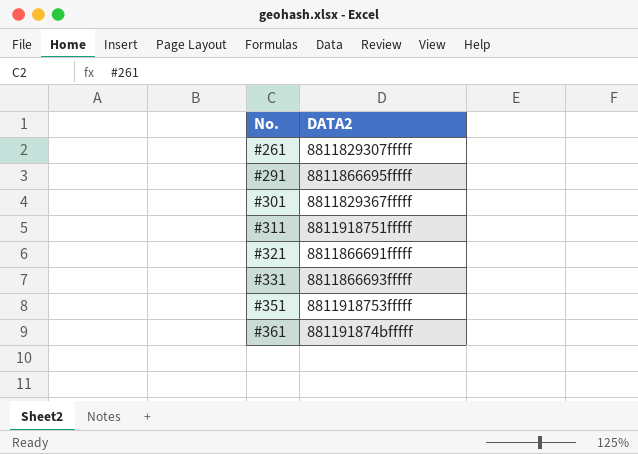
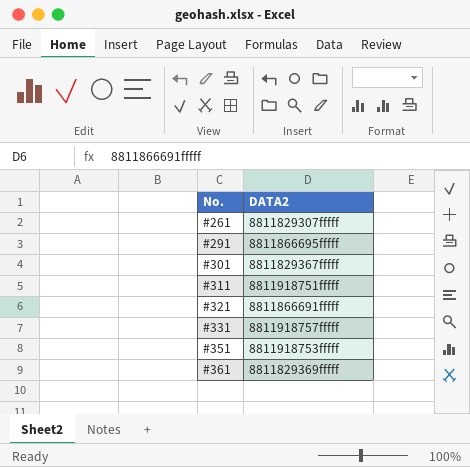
#331 | DATA2: 8811866693fffff -> 8811918757fffff
#361 | DATA2: 881191874bfffff -> 8811829369fffff

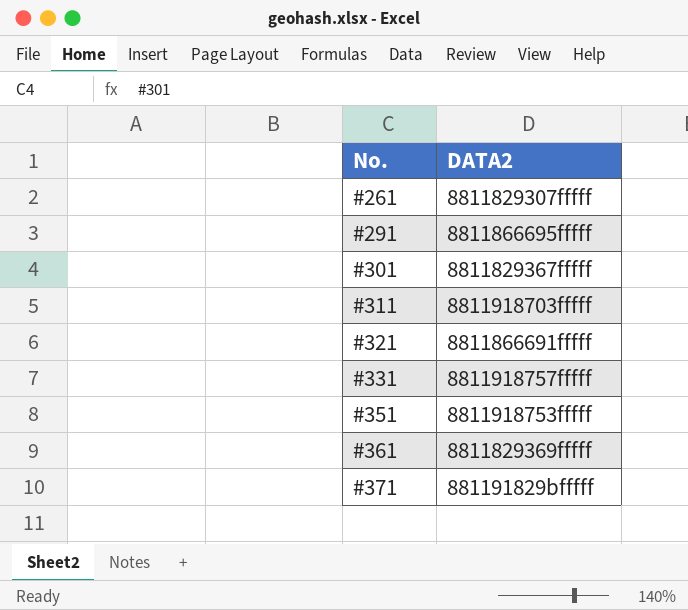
#311 | DATA2: 8811918751fffff -> 8811918703fffff
row #371: none -> 881191829bfffff

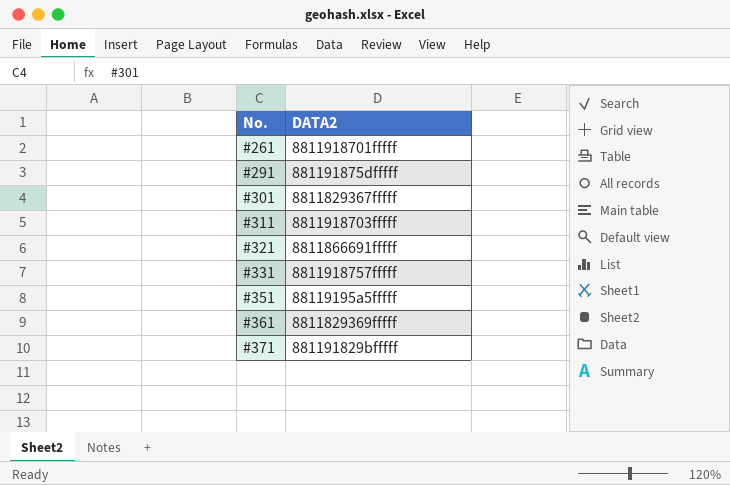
#261 | DATA2: 8811829307fffff -> 8811918701fffff
#291 | DATA2: 8811866695fffff -> 881191875dfffff
#351 | DATA2: 8811918753fffff -> 88119195a5fffff

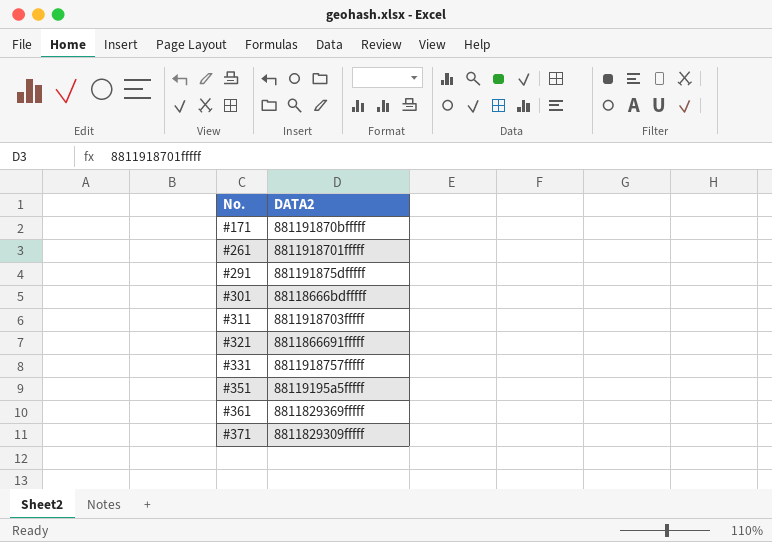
row #171: none -> 881191870bfffff
#301 | DATA2: 8811829367fffff -> 88118666bdfffff
#371 | DATA2: 881191829bfffff -> 8811829309fffff

